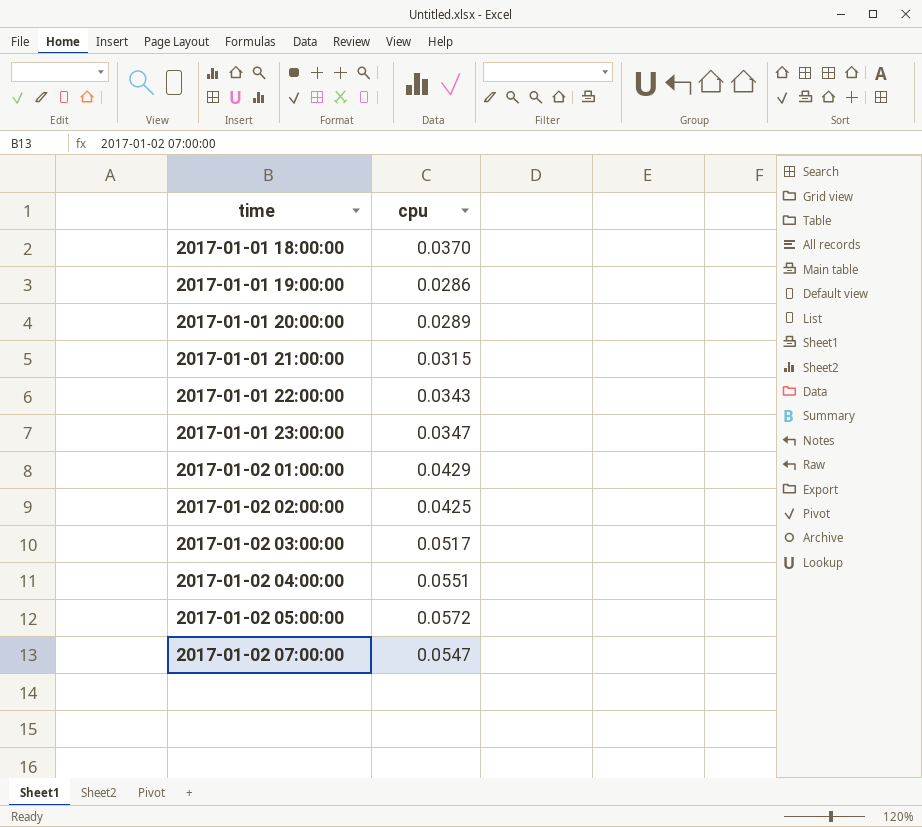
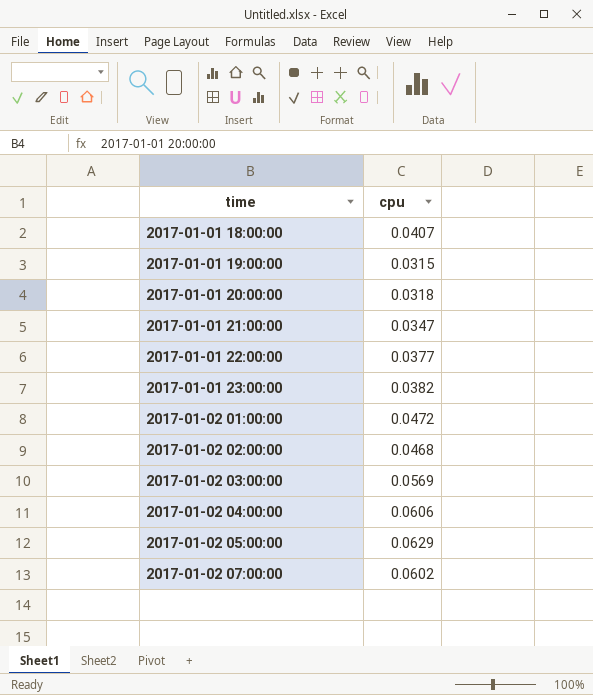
2017-01-01 18:00:00 | cpu: 0.0370 -> 0.0407
2017-01-01 19:00:00 | cpu: 0.0286 -> 0.0315
2017-01-01 20:00:00 | cpu: 0.0289 -> 0.0318
2017-01-01 21:00:00 | cpu: 0.0315 -> 0.0347
2017-01-01 22:00:00 | cpu: 0.0343 -> 0.0377
2017-01-01 23:00:00 | cpu: 0.0347 -> 0.0382
2017-01-02 01:00:00 | cpu: 0.0429 -> 0.0472
2017-01-02 02:00:00 | cpu: 0.0425 -> 0.0468
2017-01-02 03:00:00 | cpu: 0.0517 -> 0.0569
2017-01-02 04:00:00 | cpu: 0.0551 -> 0.0606
2017-01-02 05:00:00 | cpu: 0.0572 -> 0.0629
2017-01-02 07:00:00 | cpu: 0.0547 -> 0.0602

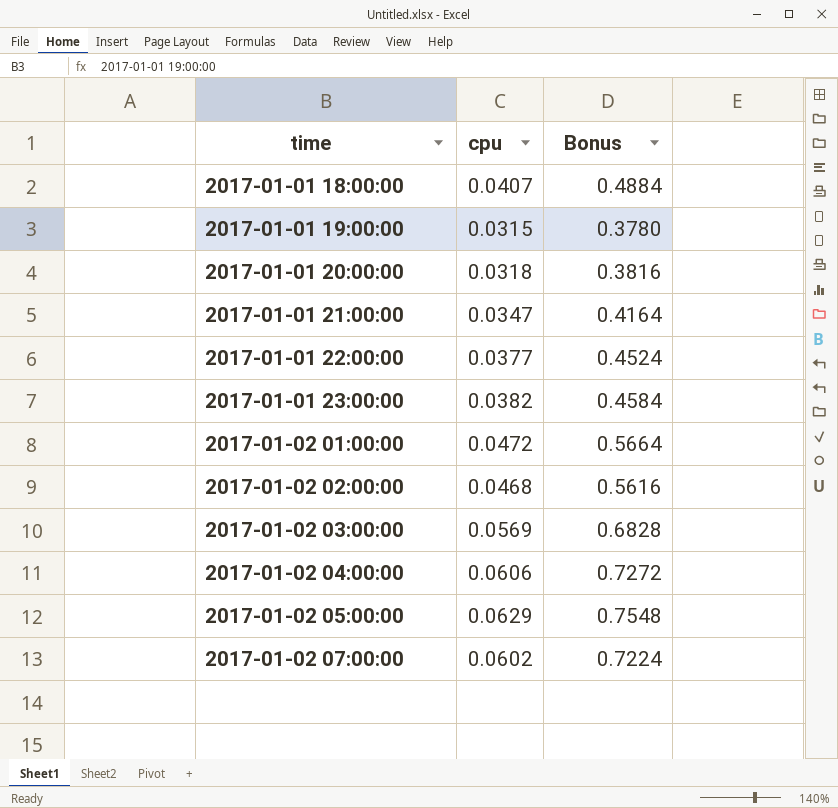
column Bonus | formula: none -> [cpu] * 12

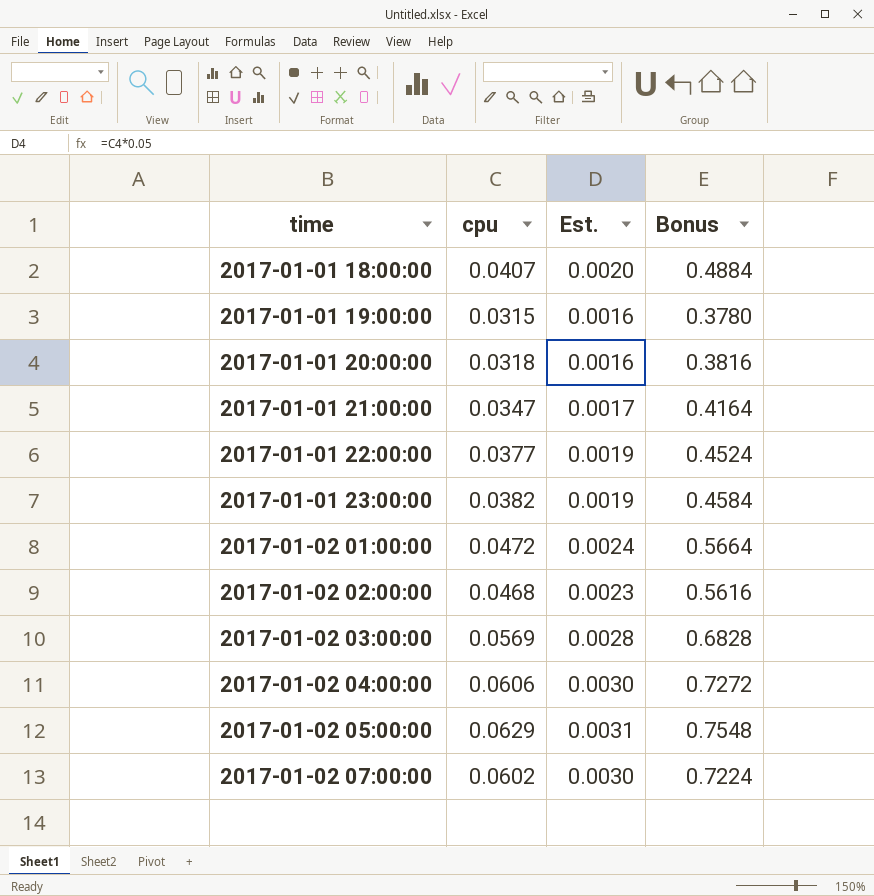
column Est. | formula: none -> [cpu] * 0.05

